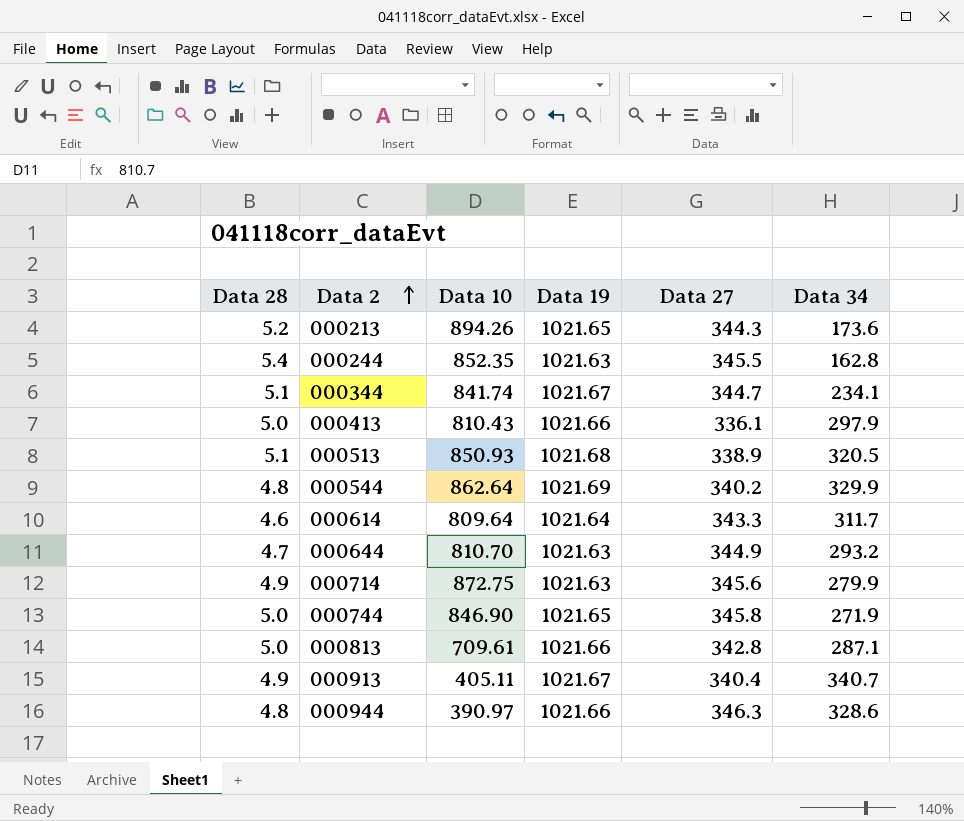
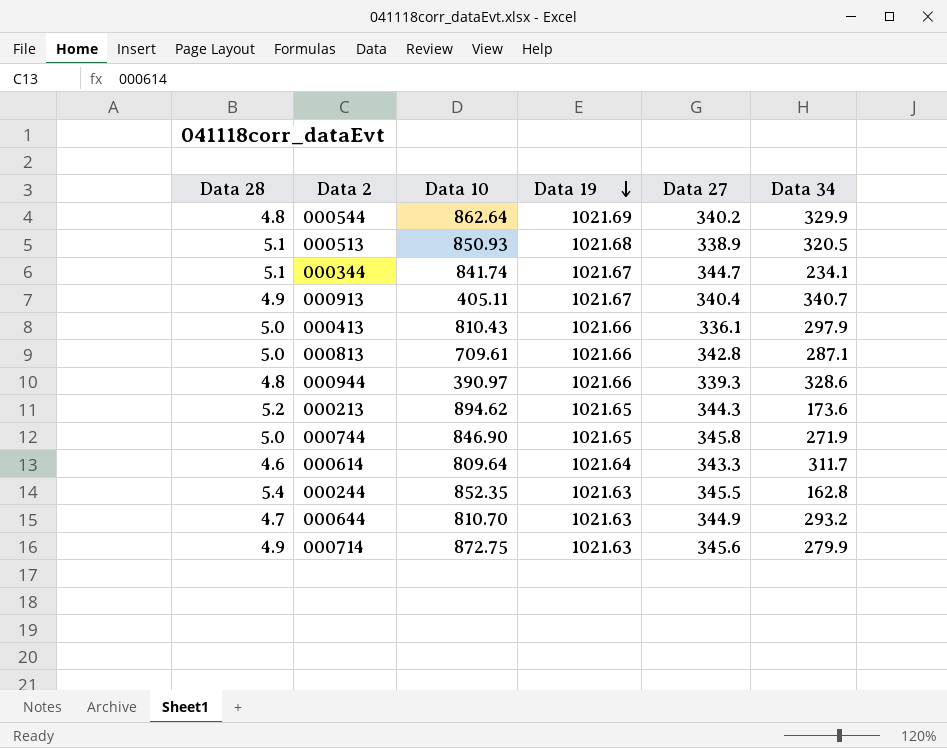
row order: Data 2 ascending -> Data 19 descending
000944 | Data 27: 346.3 -> 339.3
000213 | Data 10: 894.26 -> 894.62

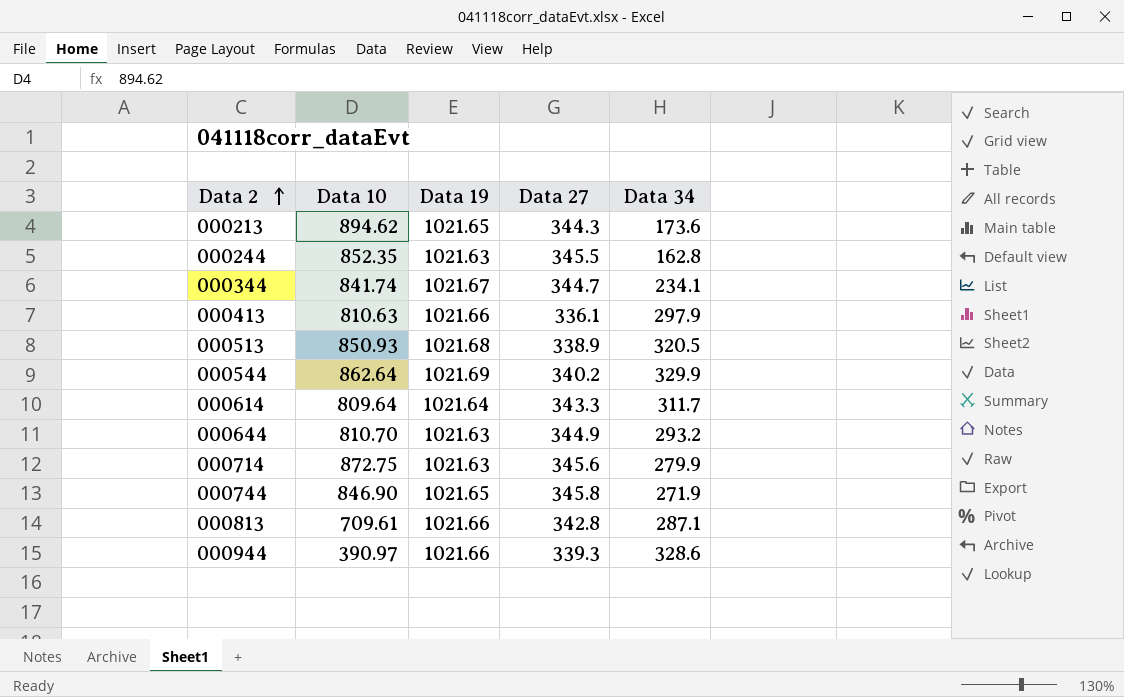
row order: Data 19 descending -> Data 2 ascending
column Data 28 | position: 1 -> none
row 000913: 4.9 | 405.11 | 1021.67 | 340.4 | 340.7 -> none
000413 | Data 10: 810.43 -> 810.63

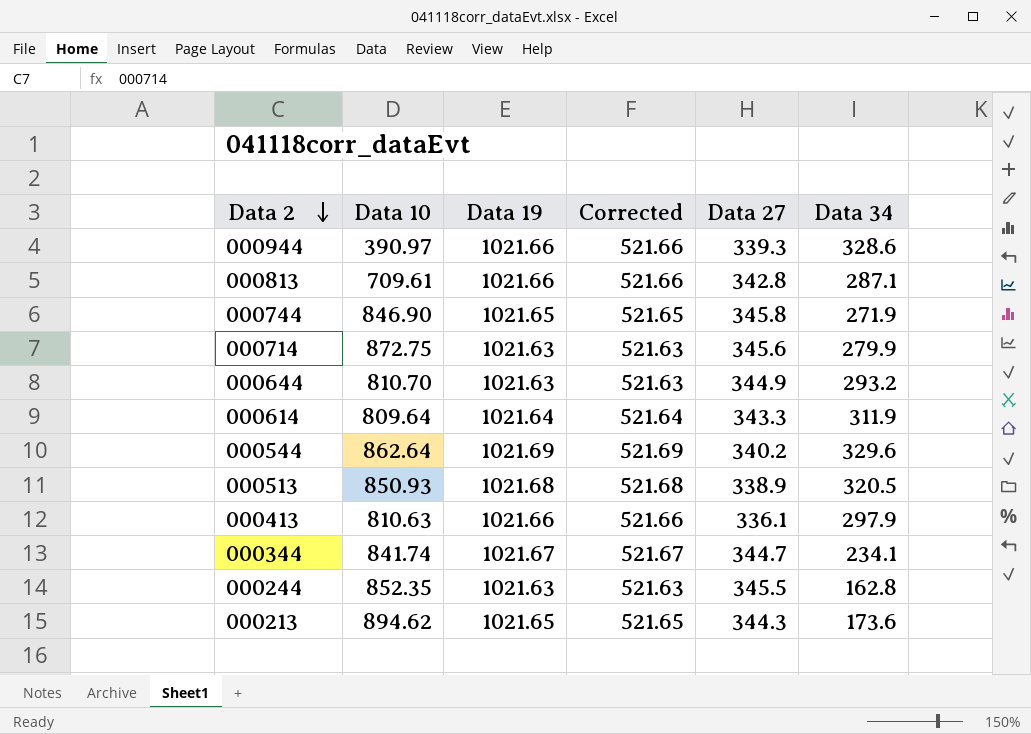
row order: Data 2 ascending -> Data 2 descending
column Corrected | formula: none -> [Data 19] - 500
000614 | Data 34: 311.7 -> 311.9
000544 | Data 34: 329.9 -> 329.6

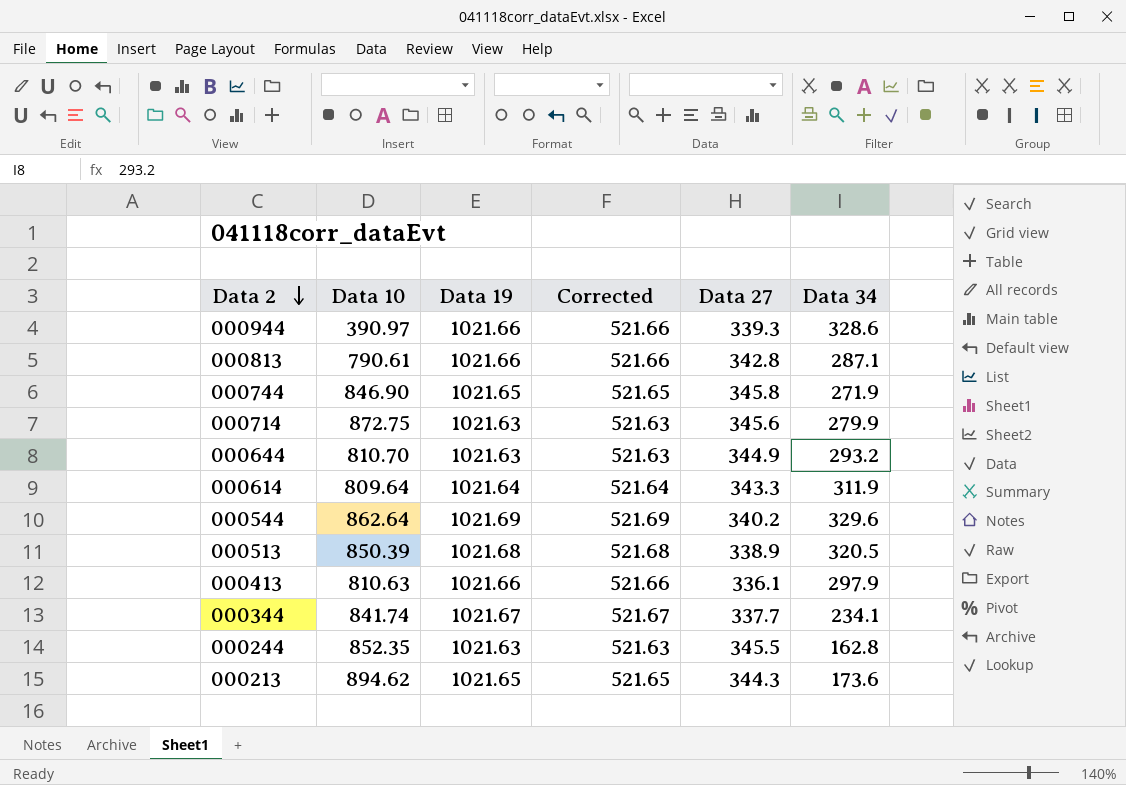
000813 | Data 10: 709.61 -> 790.61
000513 | Data 10: 850.93 -> 850.39
000344 | Data 27: 344.7 -> 337.7

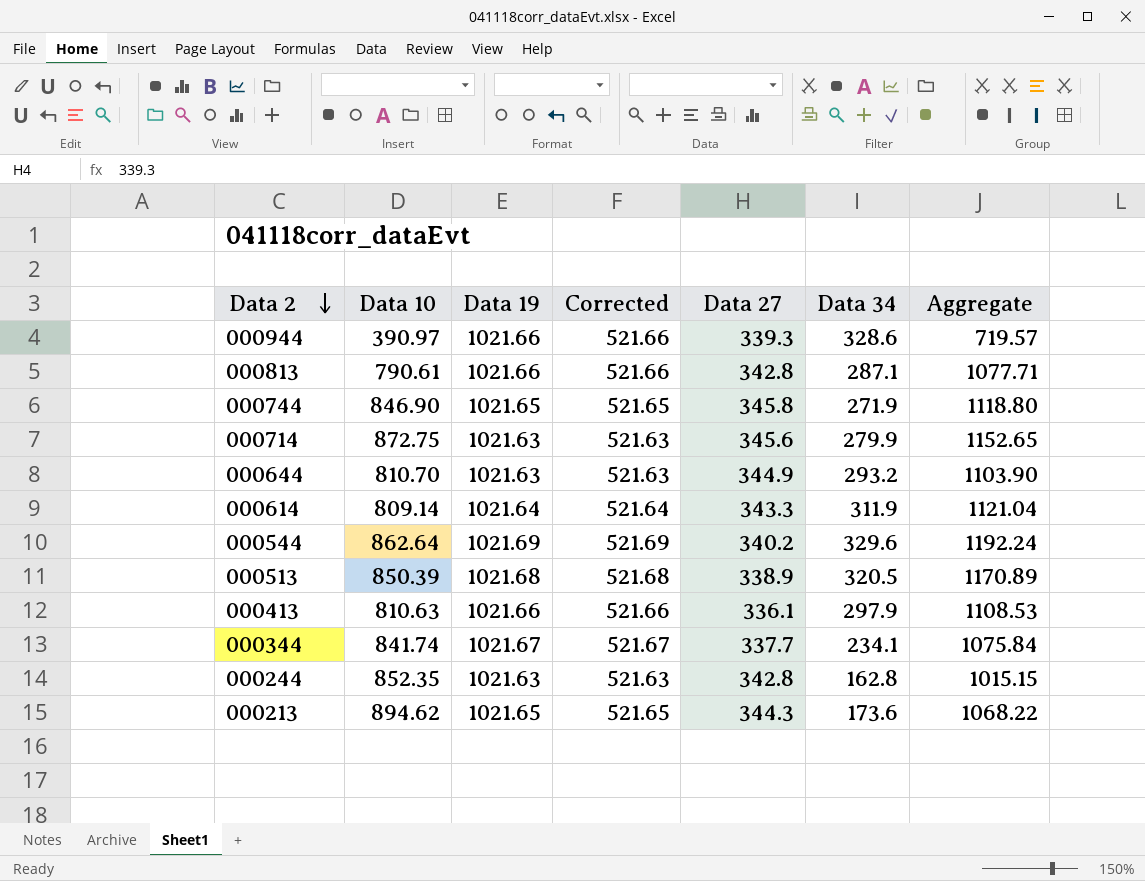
column Aggregate | formula: none -> [Data 10] + [Data 34]
000614 | Data 10: 809.64 -> 809.14
000244 | Data 27: 345.5 -> 342.8

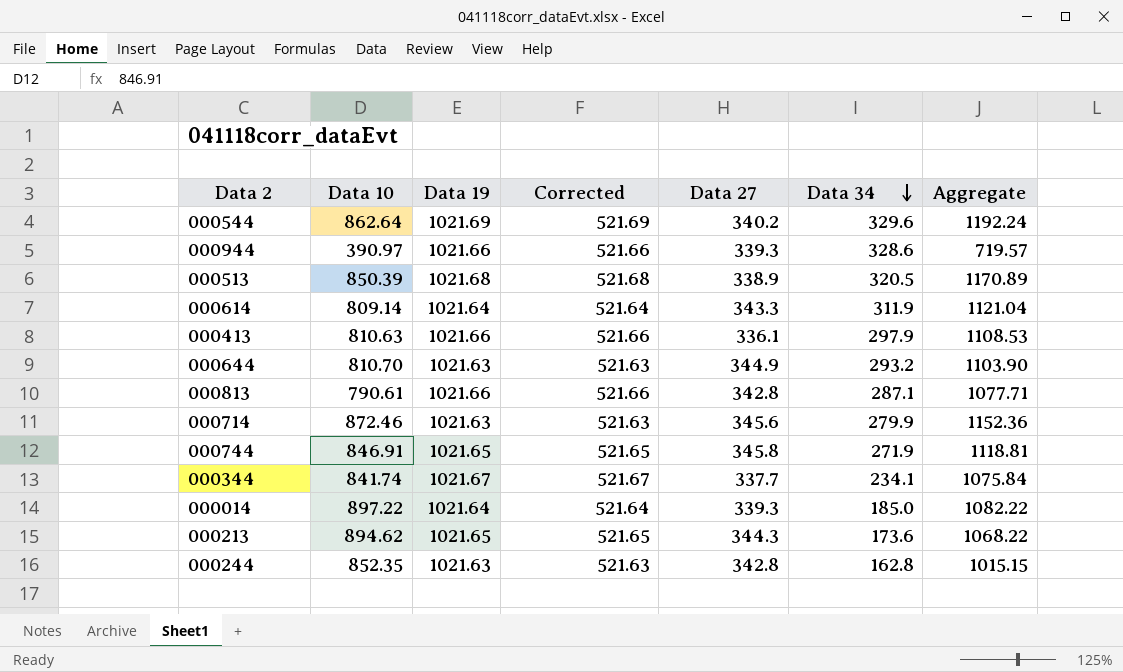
row order: Data 2 descending -> Data 34 descending
000714 | Data 10: 872.75 -> 872.46
000714 | Aggregate: 1152.65 -> 1152.36
000744 | Data 10: 846.90 -> 846.91
000744 | Aggregate: 1118.80 -> 1118.81
row 000014: none -> 897.22 | 1021.64 | 521.64 | 339.3 | 185.0 | 1082.22

